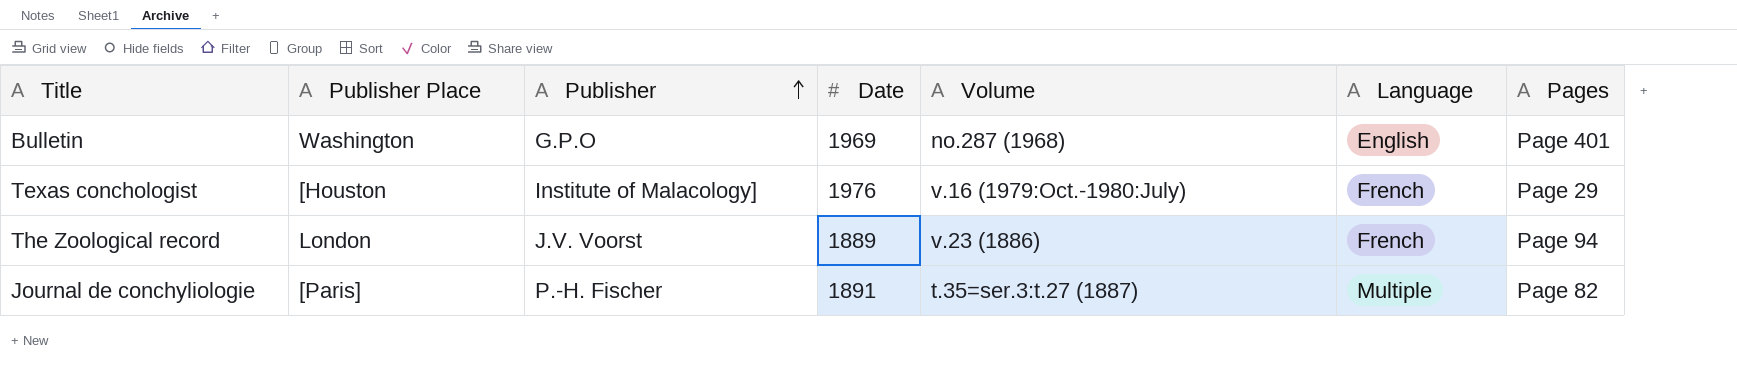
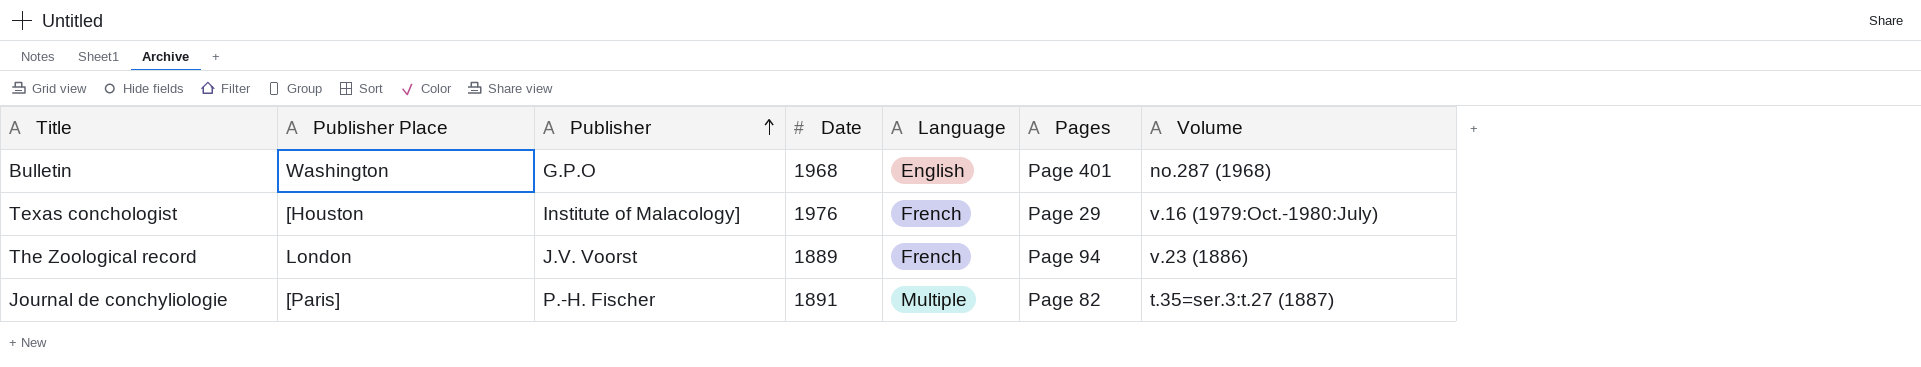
column Volume | position: 5 -> 7
Bulletin | Date: 1969 -> 1968

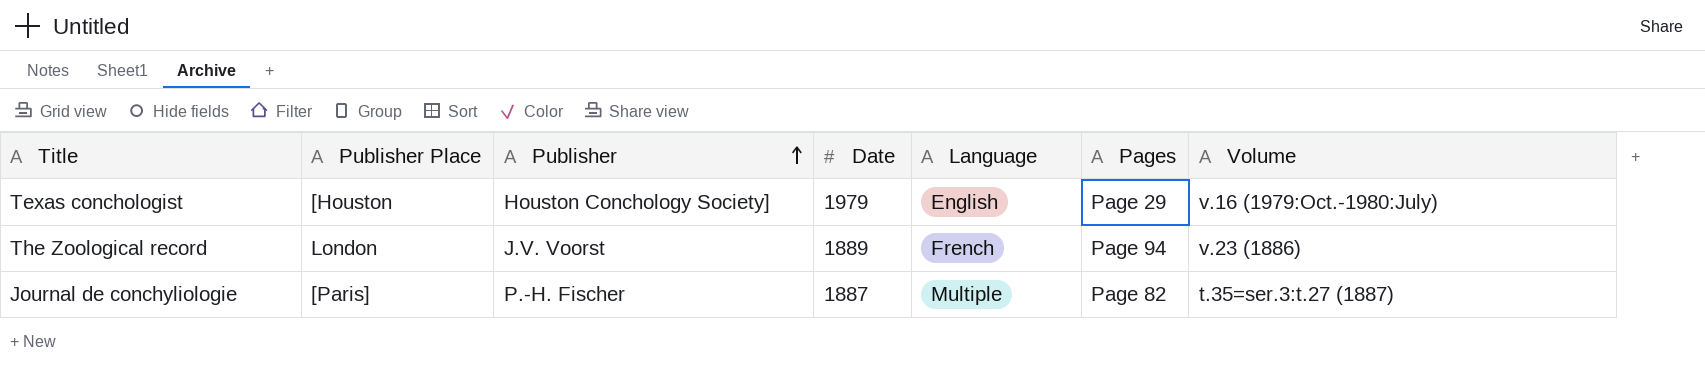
row Bulletin: Washington | G.P.O | 1968 | English | Page 401 | no.287 (1968) -> none
Texas conchologist | Publisher: Institute of Malacology] -> Houston Conchology Society]
Texas conchologist | Date: 1976 -> 1979
Texas conchologist | Language: French -> English
Journal de conchyliologie | Date: 1891 -> 1887

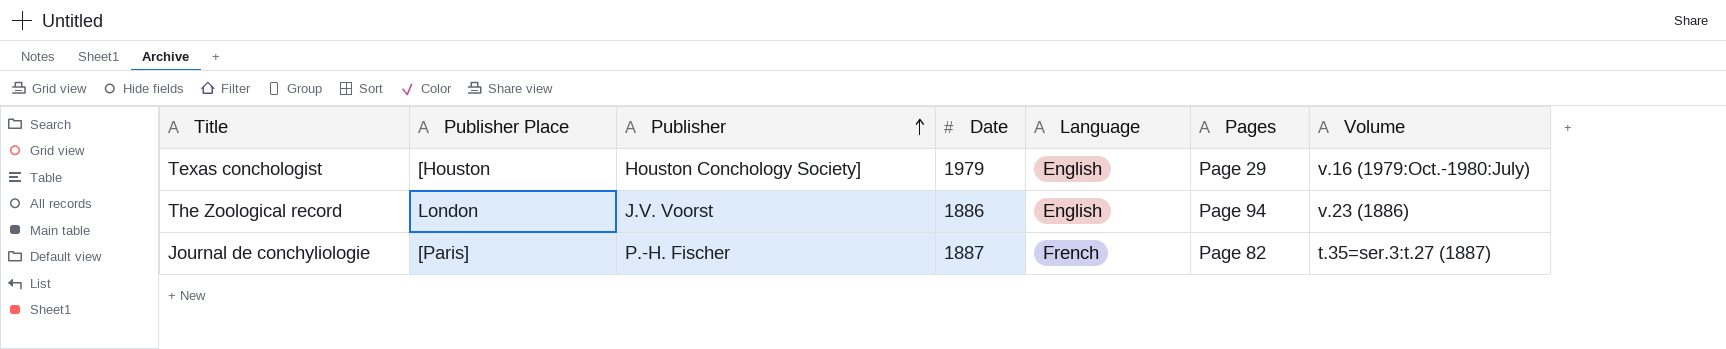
The Zoological record | Date: 1889 -> 1886
The Zoological record | Language: French -> English
Journal de conchyliologie | Language: Multiple -> French

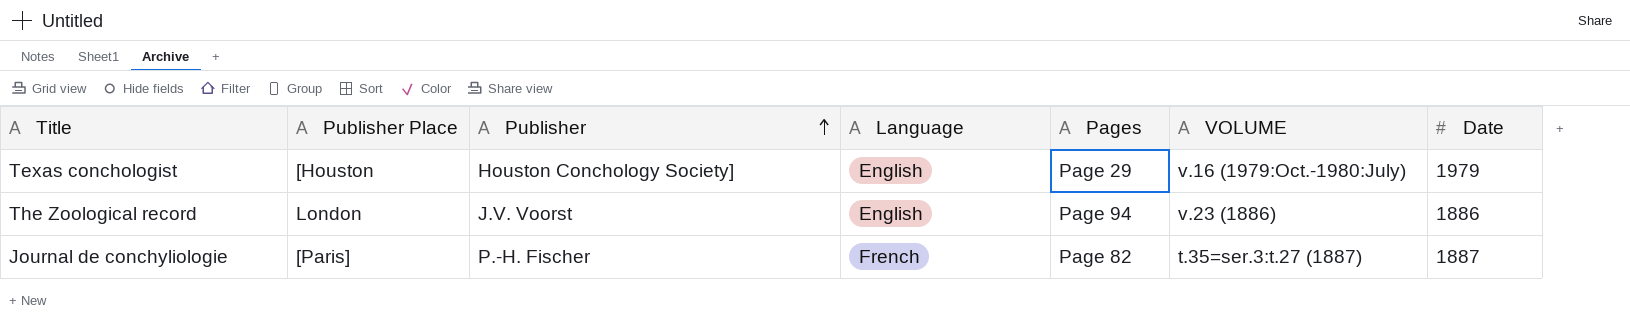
column name: Volume -> VOLUME
column Date | position: 4 -> 7

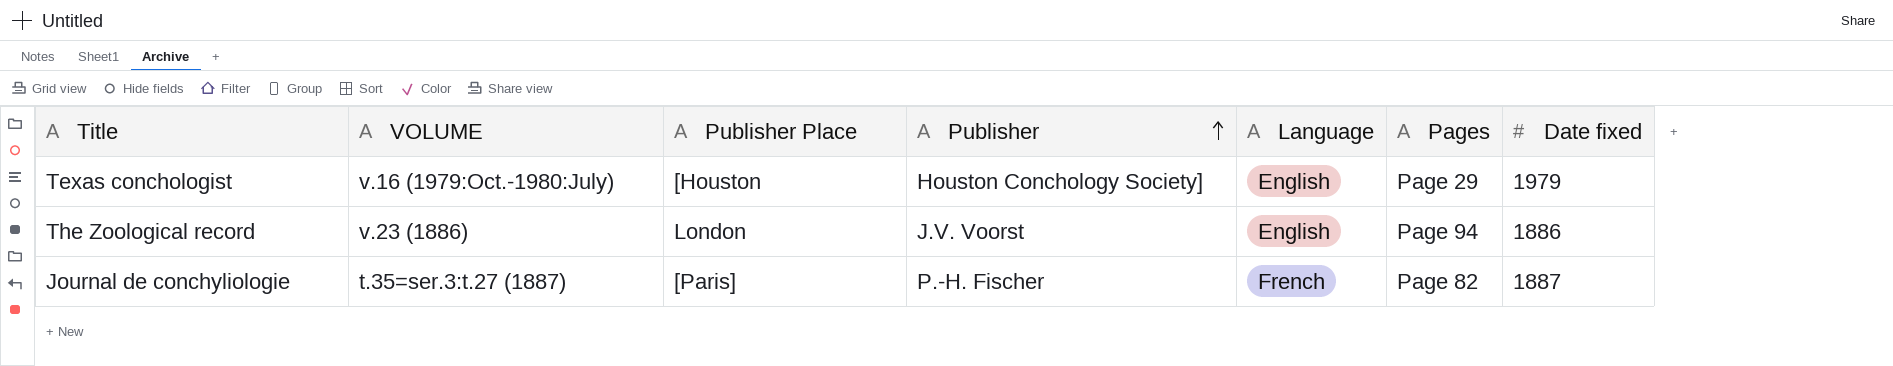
column VOLUME | position: 6 -> 2
column name: Date -> Date fixed

